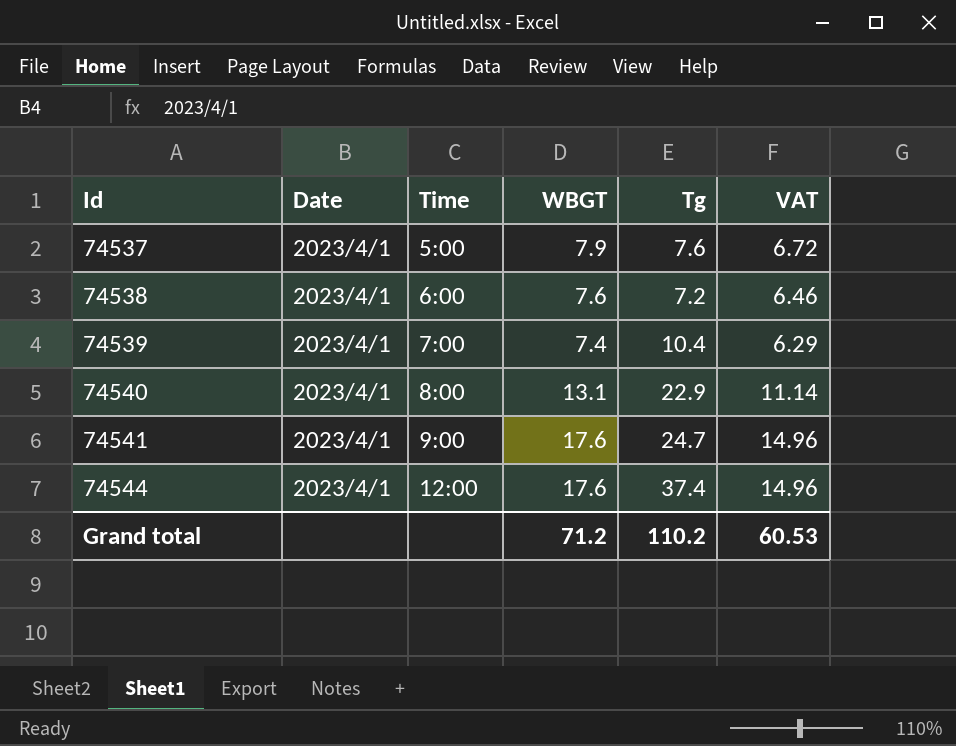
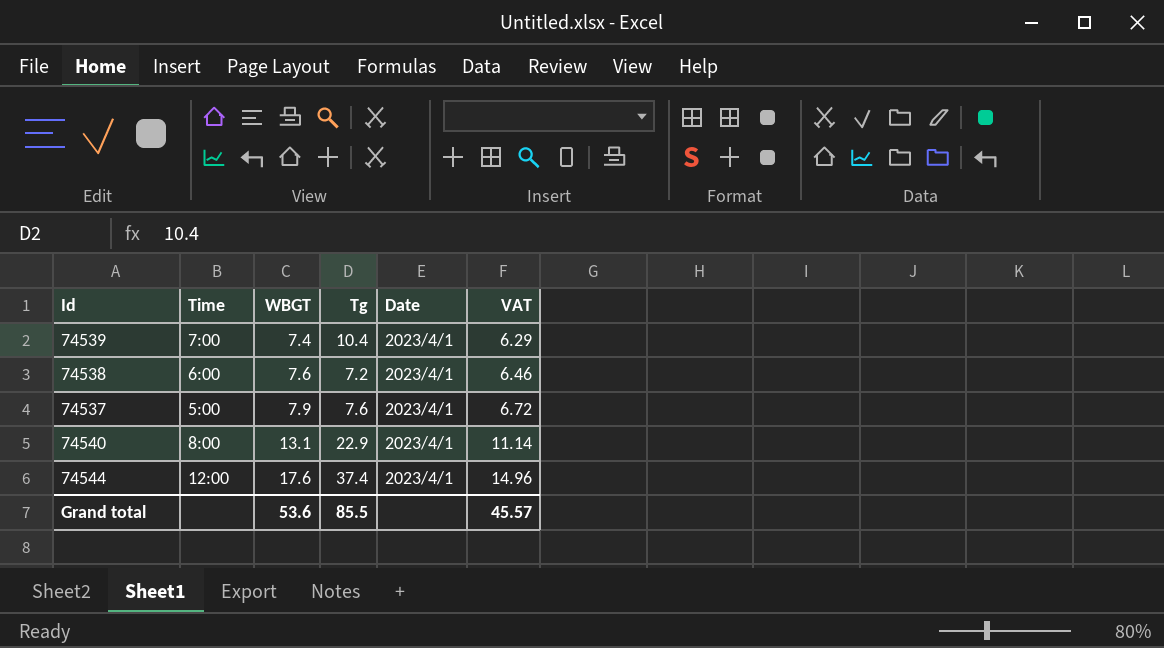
row order: Id ascending -> WBGT ascending
column Date | position: 2 -> 5
row 74541: 2023/4/1 | 9:00 | 17.6 | 24.7 | 14.96 -> none
Grand total | WBGT: 71.2 -> 53.6
Grand total | Tg: 110.2 -> 85.5
Grand total | VAT: 60.53 -> 45.57

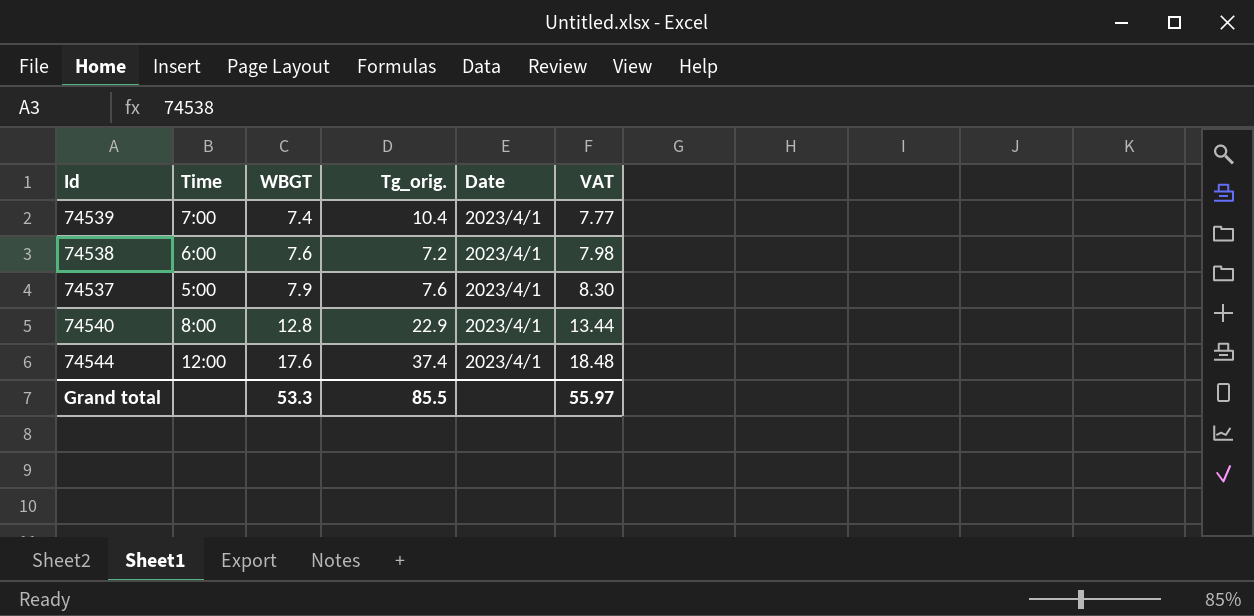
column name: Tg -> Tg_orig.
column VAT | formula: [WBGT] * 0.85 -> [WBGT] * 1.05
74540 | WBGT: 13.1 -> 12.8
Grand total | WBGT: 53.6 -> 53.3
Grand total | VAT: 45.57 -> 55.97

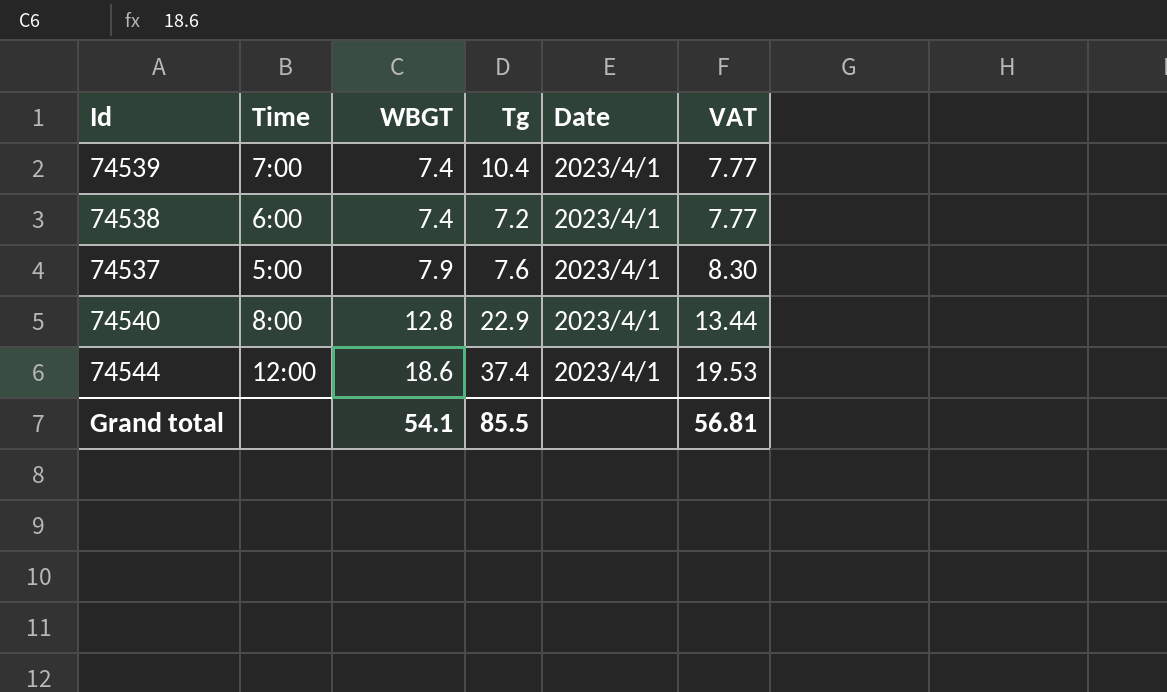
column name: Tg_orig. -> Tg
74538 | WBGT: 7.6 -> 7.4
74538 | VAT: 7.98 -> 7.77
74544 | WBGT: 17.6 -> 18.6
74544 | VAT: 18.48 -> 19.53
Grand total | WBGT: 53.3 -> 54.1
Grand total | VAT: 55.97 -> 56.81

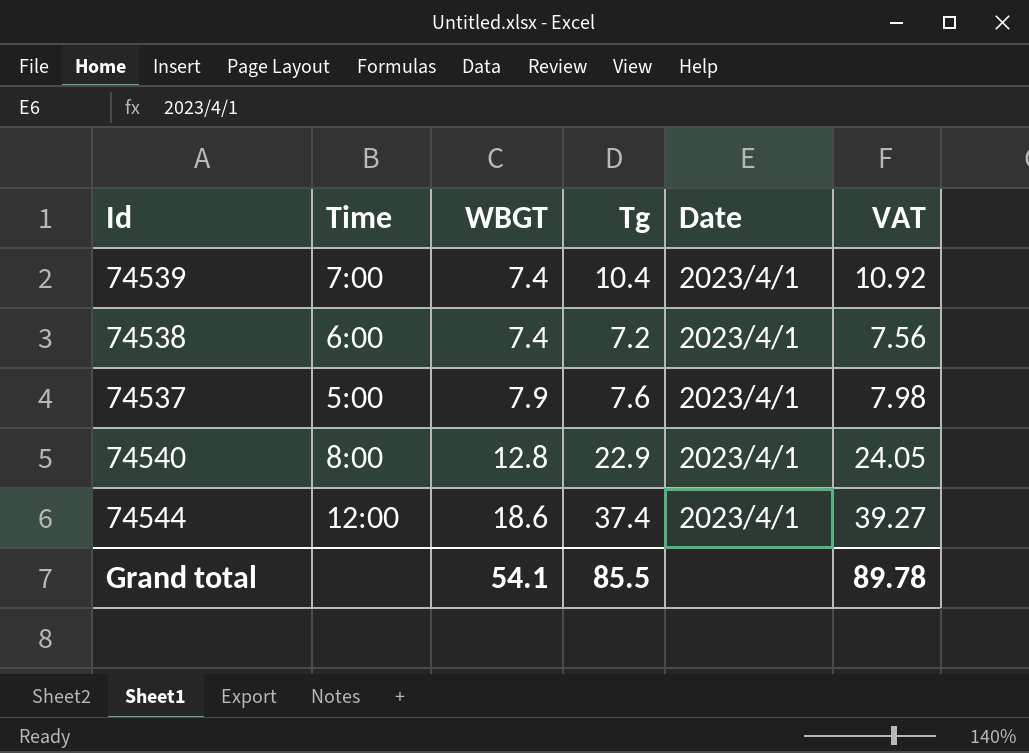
column VAT | formula: [WBGT] * 1.05 -> [Tg] * 1.05
Grand total | VAT: 56.81 -> 89.78

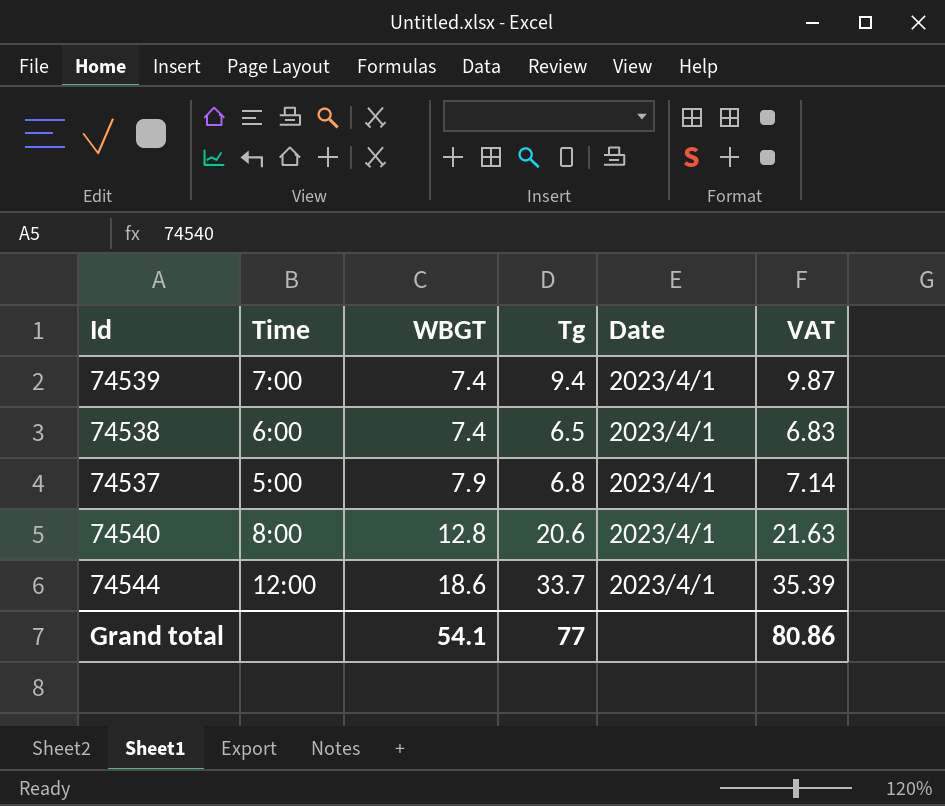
74539 | Tg: 10.4 -> 9.4
74539 | VAT: 10.92 -> 9.87
74538 | Tg: 7.2 -> 6.5
74538 | VAT: 7.56 -> 6.83
74537 | Tg: 7.6 -> 6.8
74537 | VAT: 7.98 -> 7.14
74540 | Tg: 22.9 -> 20.6
74540 | VAT: 24.05 -> 21.63
74544 | Tg: 37.4 -> 33.7
74544 | VAT: 39.27 -> 35.39
Grand total | Tg: 85.5 -> 77
Grand total | VAT: 89.78 -> 80.86

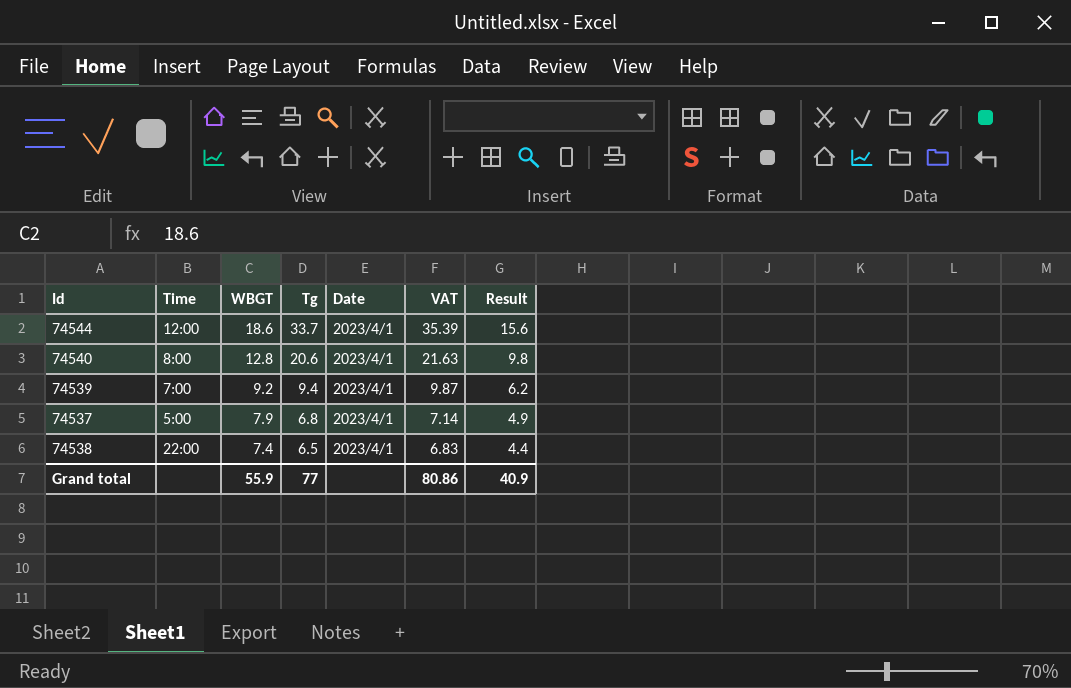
row order: WBGT ascending -> WBGT descending
column Result | formula: none -> [WBGT] - 3
74539 | WBGT: 7.4 -> 9.2
74538 | Time: 6:00 -> 22:00
Grand total | WBGT: 54.1 -> 55.9

